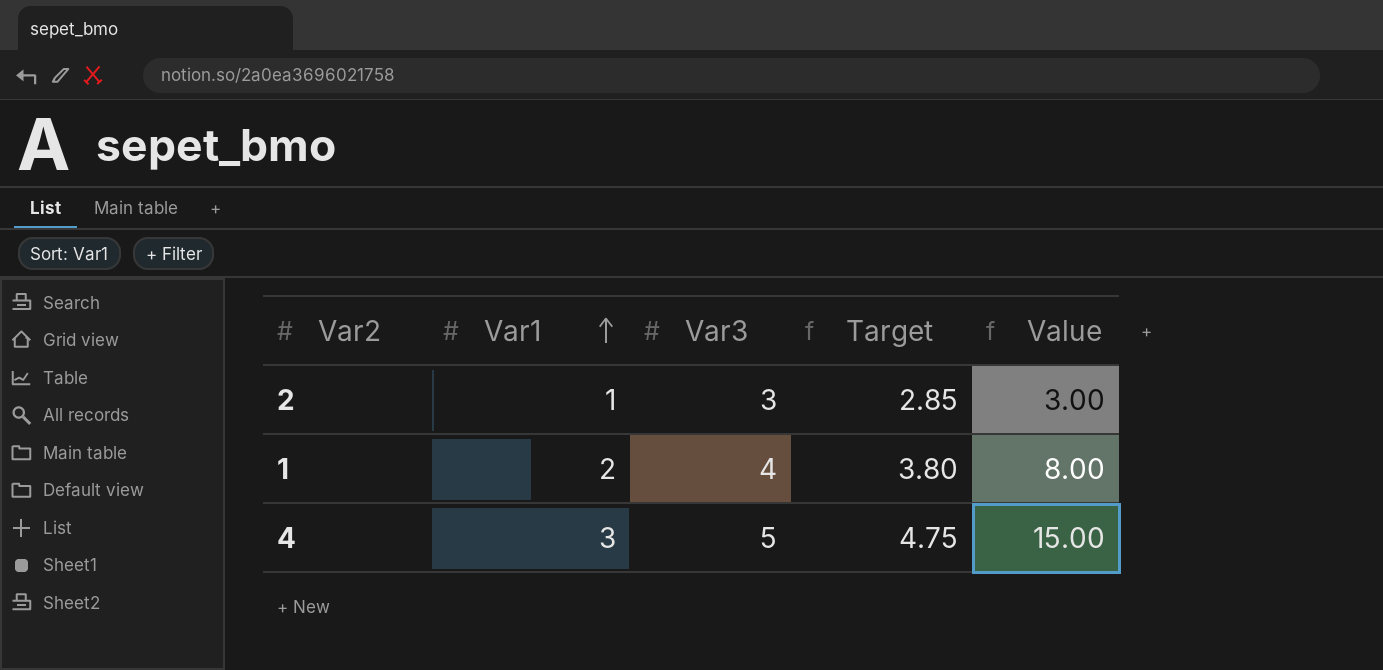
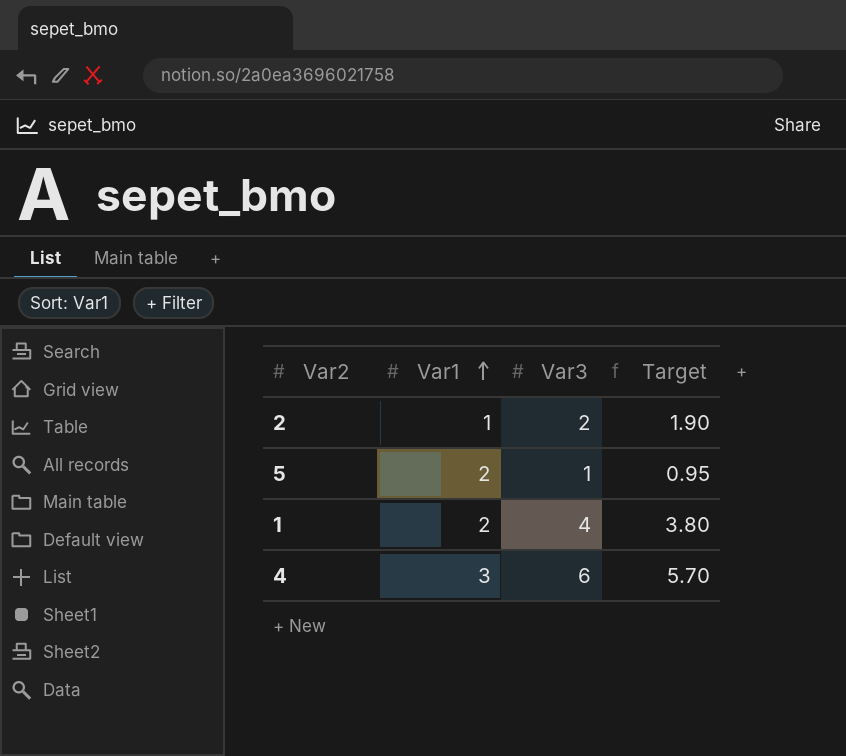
column Value | formula: [Var1] * [Var3] -> none
2 | Var3: 3 -> 2
2 | Target: 2.85 -> 1.90
row 5: none -> 2 | 1 | 0.95
4 | Var3: 5 -> 6
4 | Target: 4.75 -> 5.70

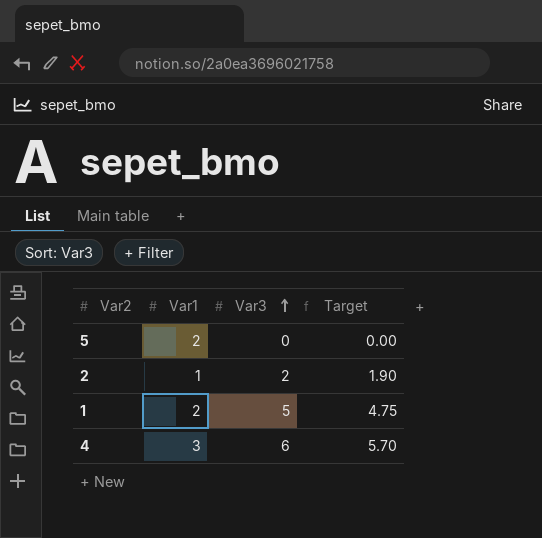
row order: Var1 ascending -> Var3 ascending
5 | Var3: 1 -> 0
5 | Target: 0.95 -> 0.00
1 | Var3: 4 -> 5
1 | Target: 3.80 -> 4.75

